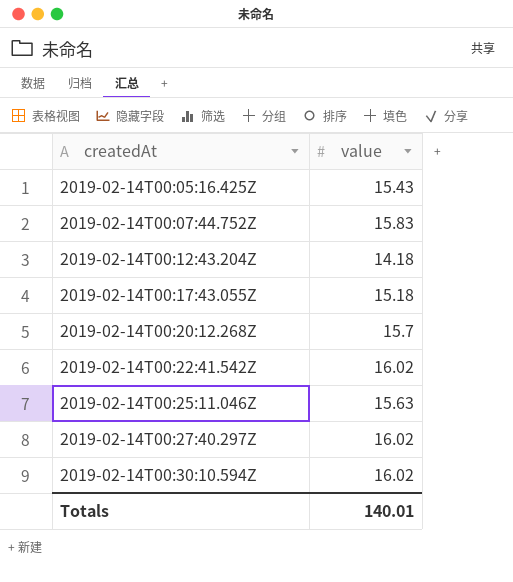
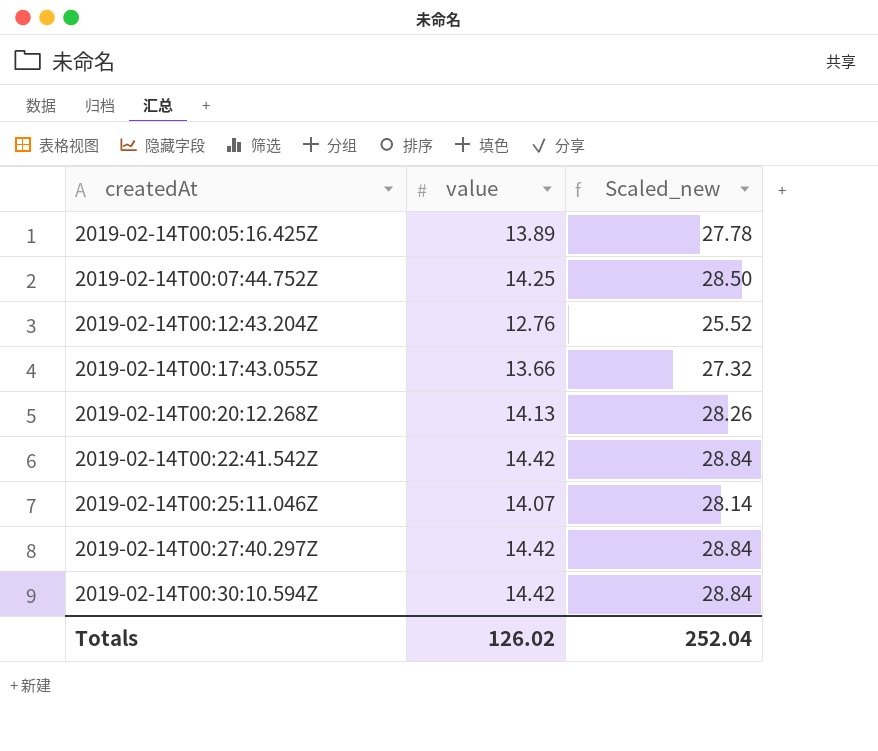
column Scaled_new | formula: none -> [value] * 2
2019-02-14T00:05:16.425Z | value: 15.43 -> 13.89
2019-02-14T00:07:44.752Z | value: 15.83 -> 14.25
2019-02-14T00:12:43.204Z | value: 14.18 -> 12.76
2019-02-14T00:17:43.055Z | value: 15.18 -> 13.66
2019-02-14T00:20:12.268Z | value: 15.7 -> 14.13
2019-02-14T00:22:41.542Z | value: 16.02 -> 14.42
2019-02-14T00:25:11.046Z | value: 15.63 -> 14.07
2019-02-14T00:27:40.297Z | value: 16.02 -> 14.42
2019-02-14T00:30:10.594Z | value: 16.02 -> 14.42
Totals | value: 140.01 -> 126.02

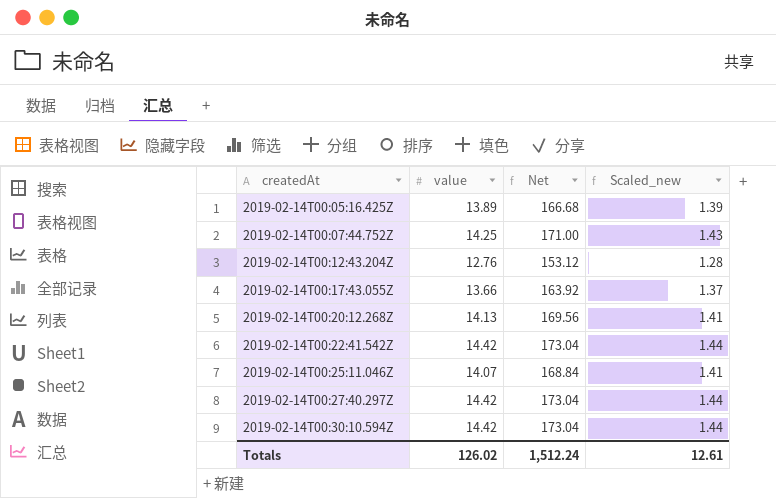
column Net | formula: none -> [value] * 12
column Scaled_new | formula: [value] * 2 -> [value] * 0.1
Totals | Scaled_new: 252.04 -> 12.61

